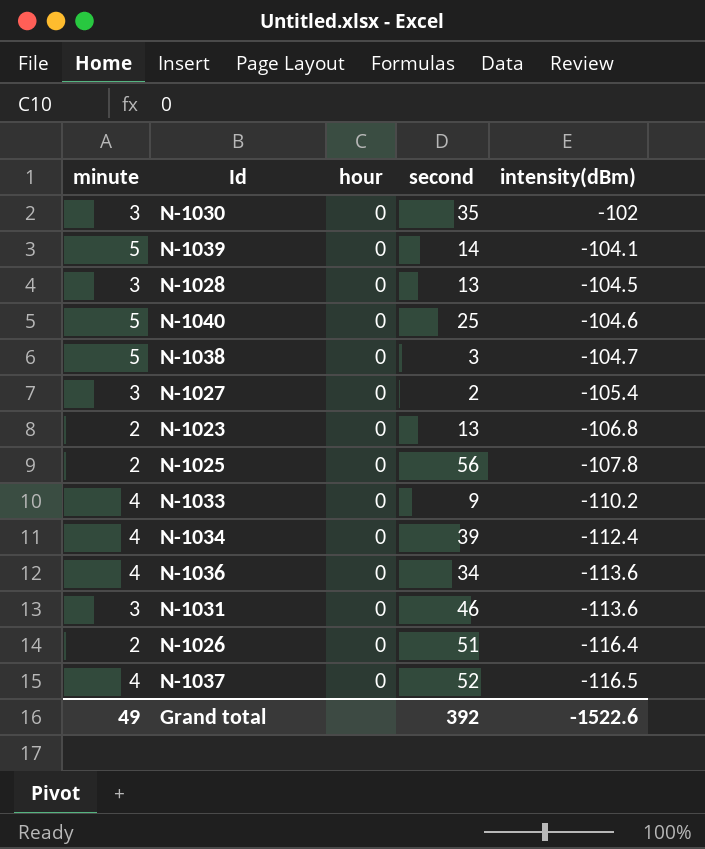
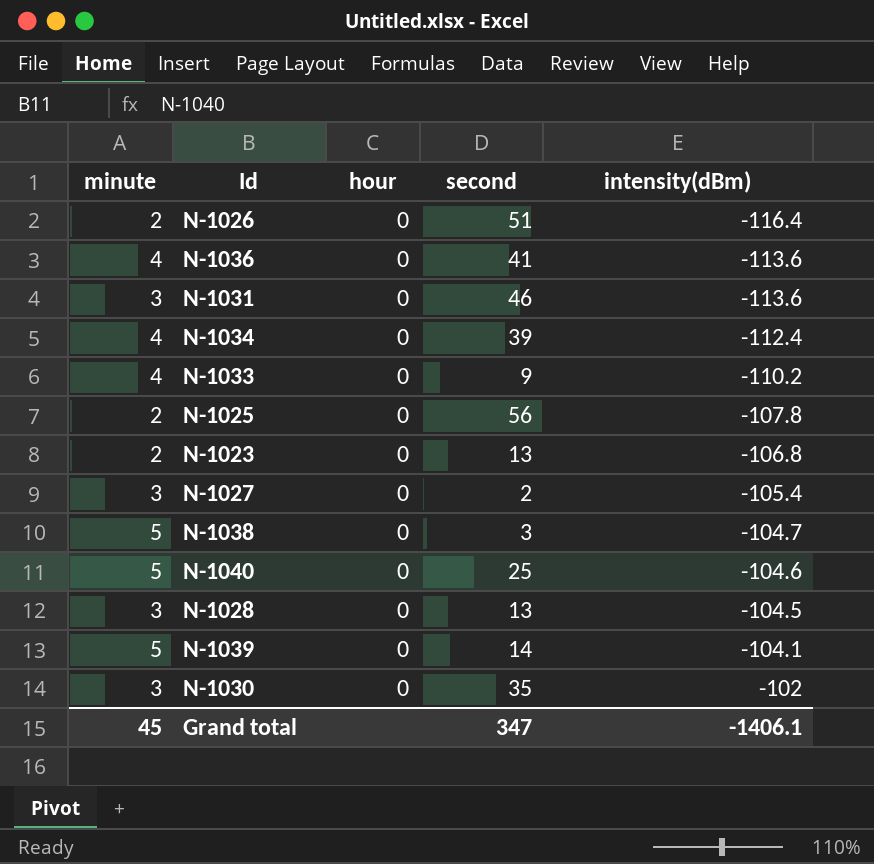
row order: intensity(dBm) descending -> intensity(dBm) ascending
row N-1037: 4 | 0 | 52 | -116.5 -> none
N-1036 | second: 34 -> 41
Grand total | minute: 49 -> 45
Grand total | second: 392 -> 347
Grand total | intensity(dBm): -1522.6 -> -1406.1

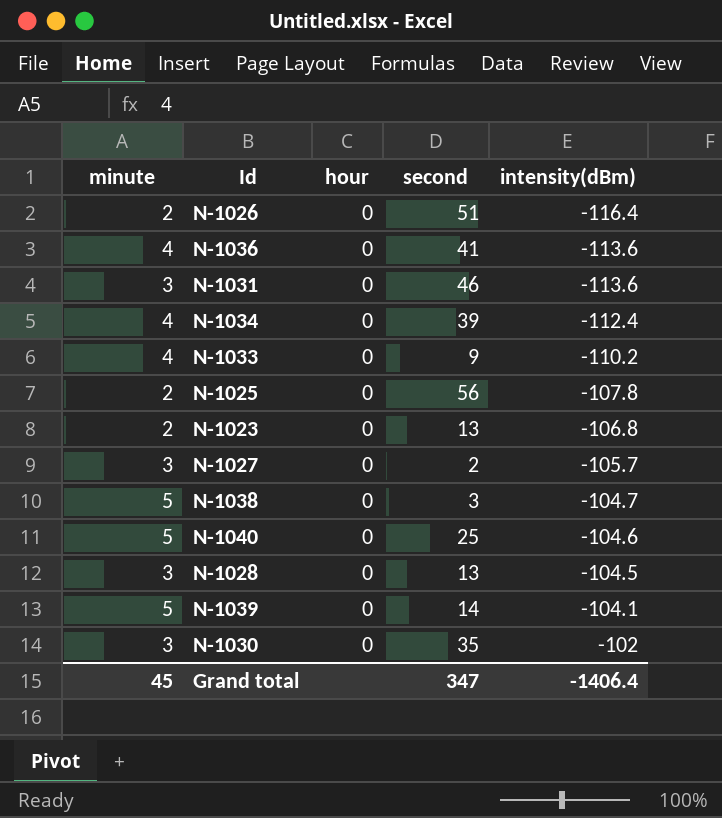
N-1027 | intensity(dBm): -105.4 -> -105.7
Grand total | intensity(dBm): -1406.1 -> -1406.4

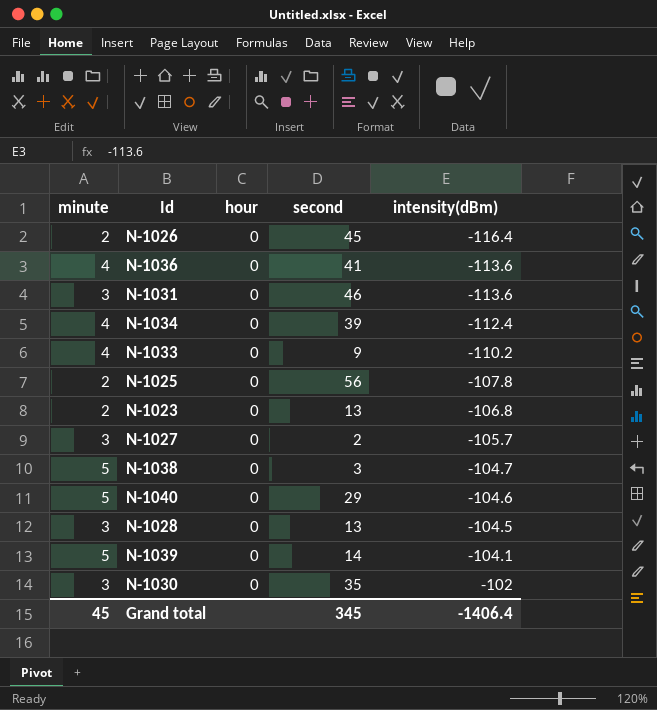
N-1026 | second: 51 -> 45
N-1040 | second: 25 -> 29
Grand total | second: 347 -> 345

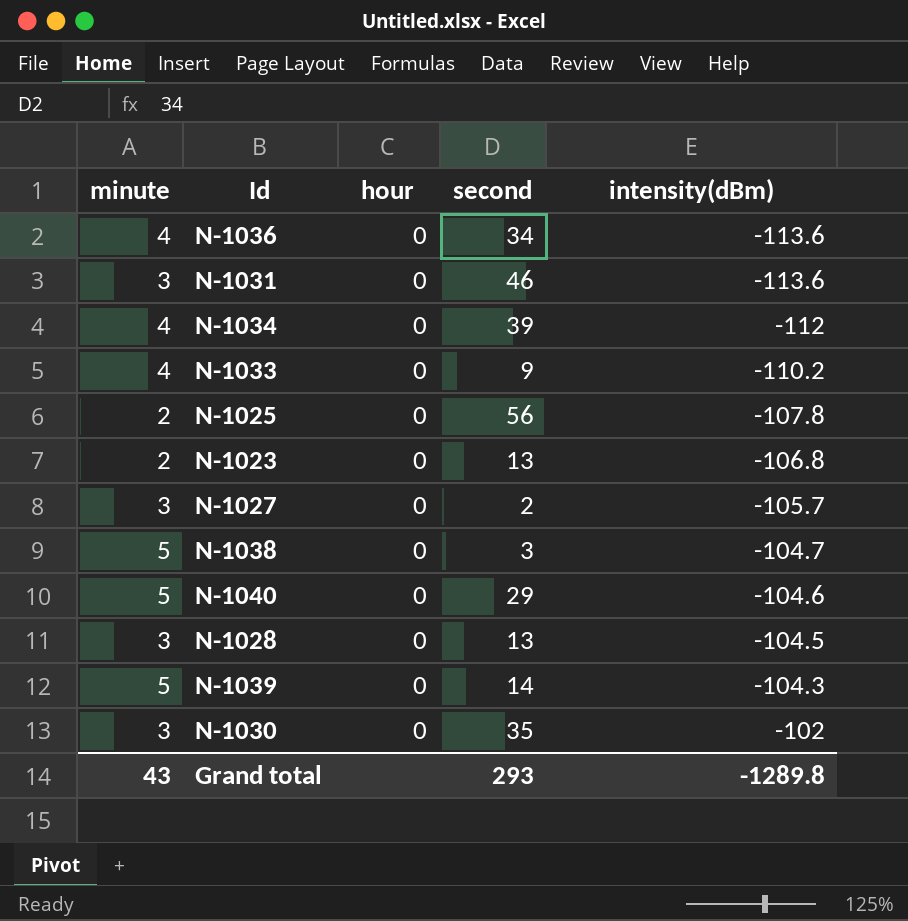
row N-1026: 2 | 0 | 45 | -116.4 -> none
N-1036 | second: 41 -> 34
N-1034 | intensity(dBm): -112.4 -> -112
N-1039 | intensity(dBm): -104.1 -> -104.3
Grand total | minute: 45 -> 43
Grand total | second: 345 -> 293
Grand total | intensity(dBm): -1406.4 -> -1289.8

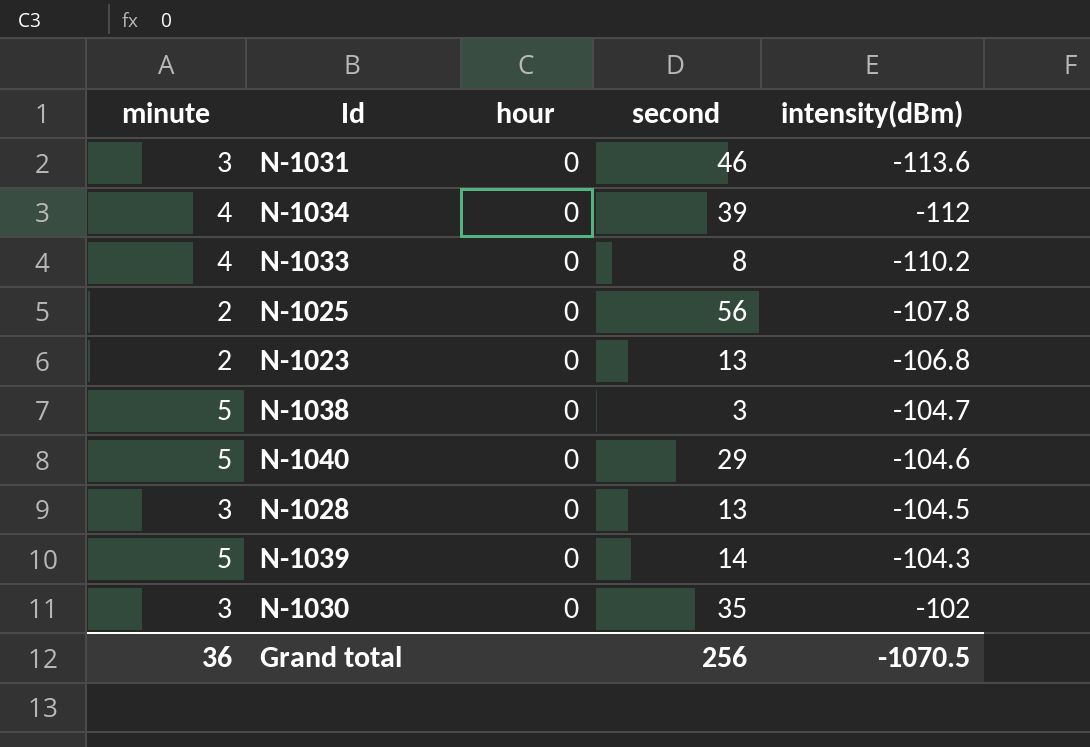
row N-1036: 4 | 0 | 34 | -113.6 -> none
row N-1027: 3 | 0 | 2 | -105.7 -> none
N-1033 | second: 9 -> 8
Grand total | minute: 43 -> 36
Grand total | second: 293 -> 256
Grand total | intensity(dBm): -1289.8 -> -1070.5

